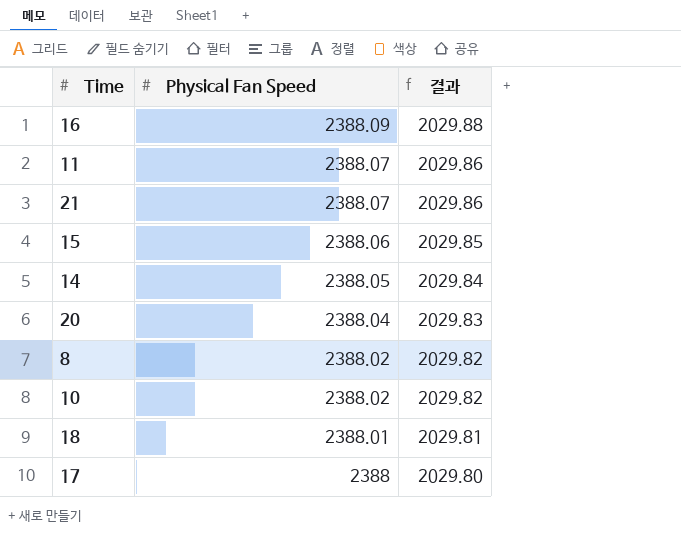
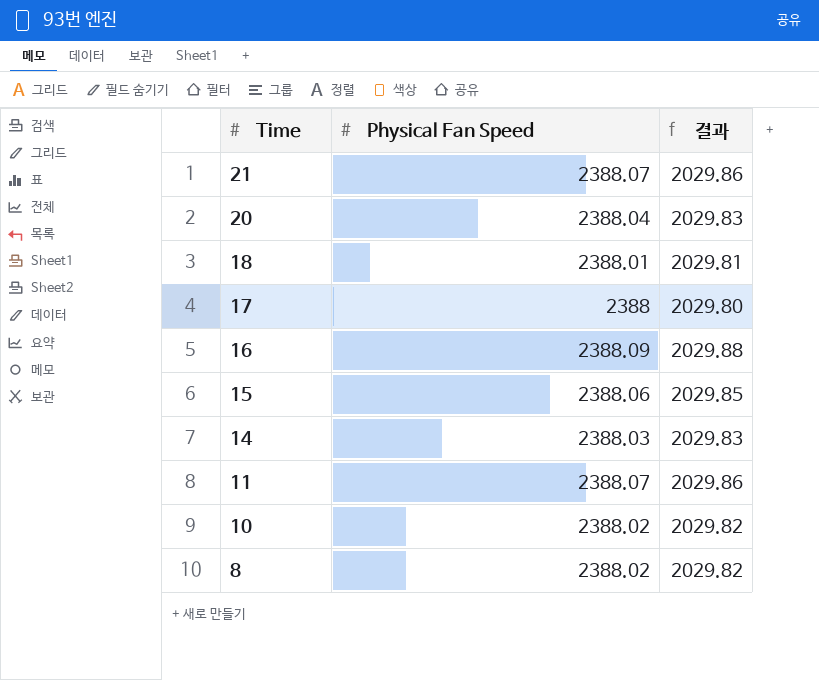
row order: Physical Fan Speed descending -> Time descending
14 | Physical Fan Speed: 2388.05 -> 2388.03
14 | 결과: 2029.84 -> 2029.83

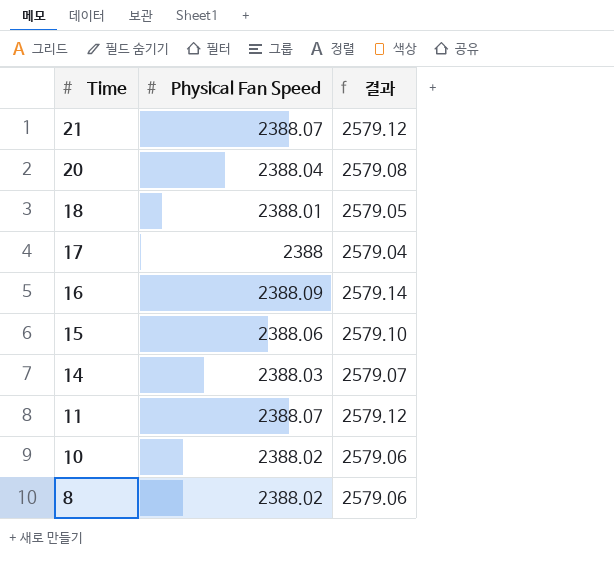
column 결과 | formula: [Physical Fan Speed] * 0.85 -> [Physical Fan Speed] * 1.08

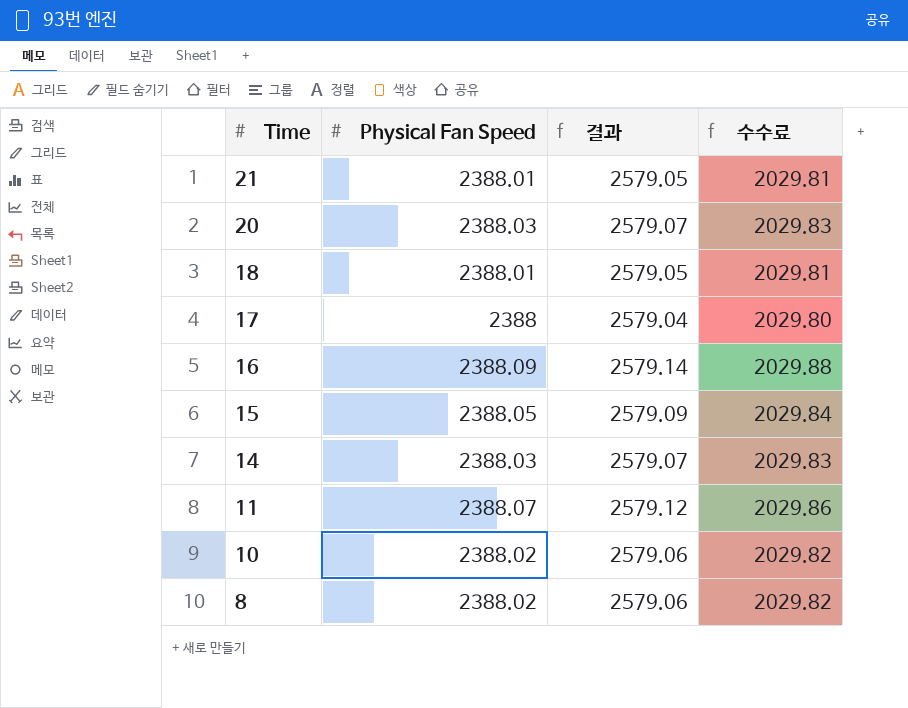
column 수수료 | formula: none -> [Physical Fan Speed] * 0.85
21 | Physical Fan Speed: 2388.07 -> 2388.01
21 | 결과: 2579.12 -> 2579.05
20 | Physical Fan Speed: 2388.04 -> 2388.03
20 | 결과: 2579.08 -> 2579.07
15 | Physical Fan Speed: 2388.06 -> 2388.05
15 | 결과: 2579.10 -> 2579.09

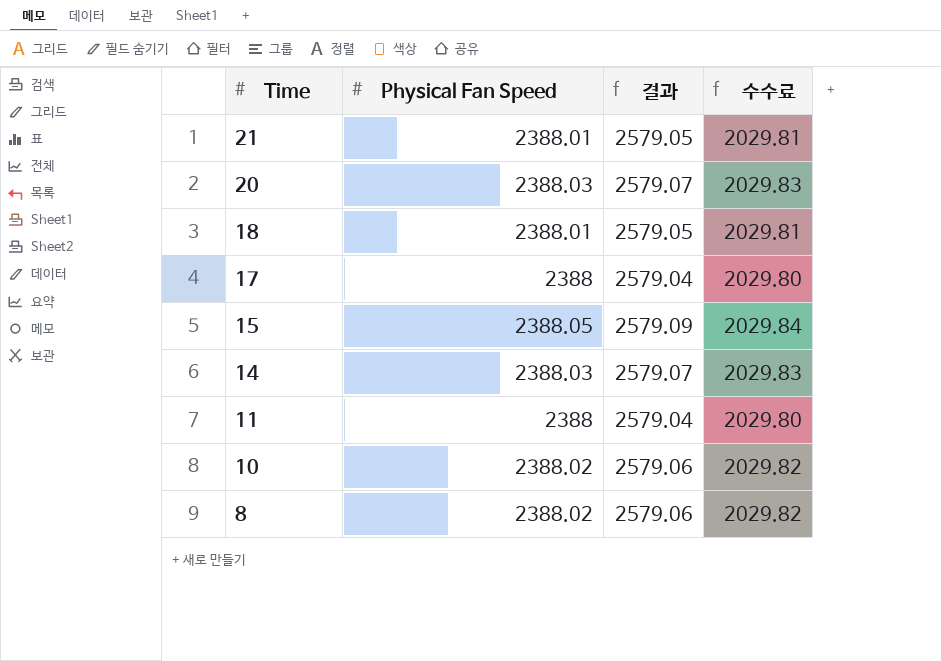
row 16: 2388.09 | 2579.14 | 2029.88 -> none
11 | Physical Fan Speed: 2388.07 -> 2388
11 | 결과: 2579.12 -> 2579.04
11 | 수수료: 2029.86 -> 2029.80

